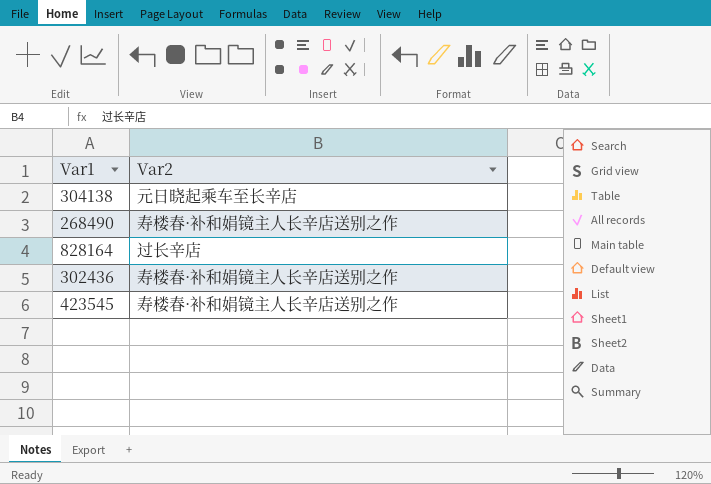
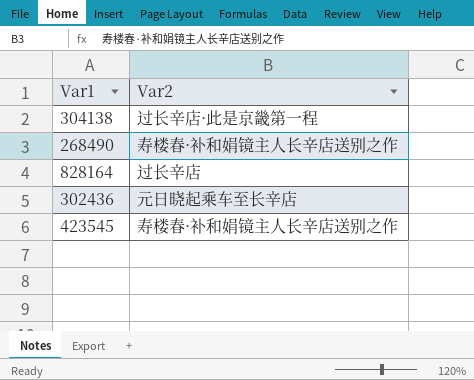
304138 | Var2: 元日晓起乘车至长辛店 -> 过长辛店·此是京畿第一程
302436 | Var2: 寿楼春·补和娟镜主人长辛店送别之作 -> 元日晓起乘车至长辛店

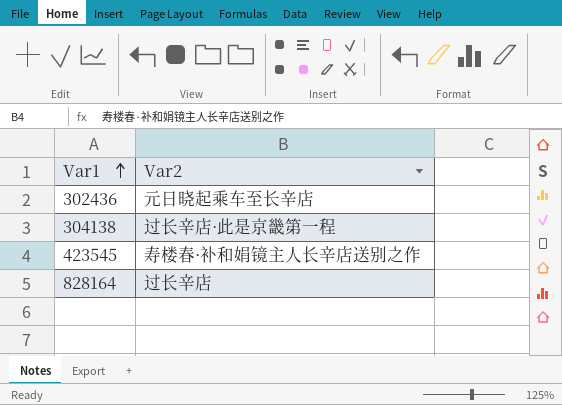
row order: none -> Var1 ascending
row 268490: 寿楼春·补和娟镜主人长辛店送别之作 -> none

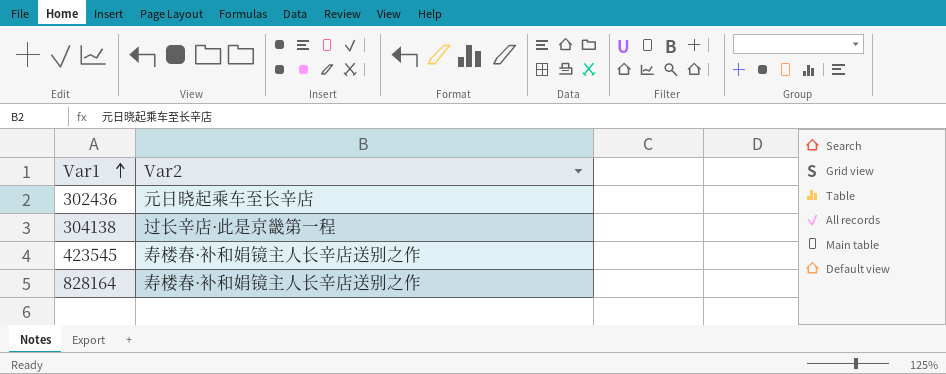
828164 | Var2: 过长辛店 -> 寿楼春·补和娟镜主人长辛店送别之作

